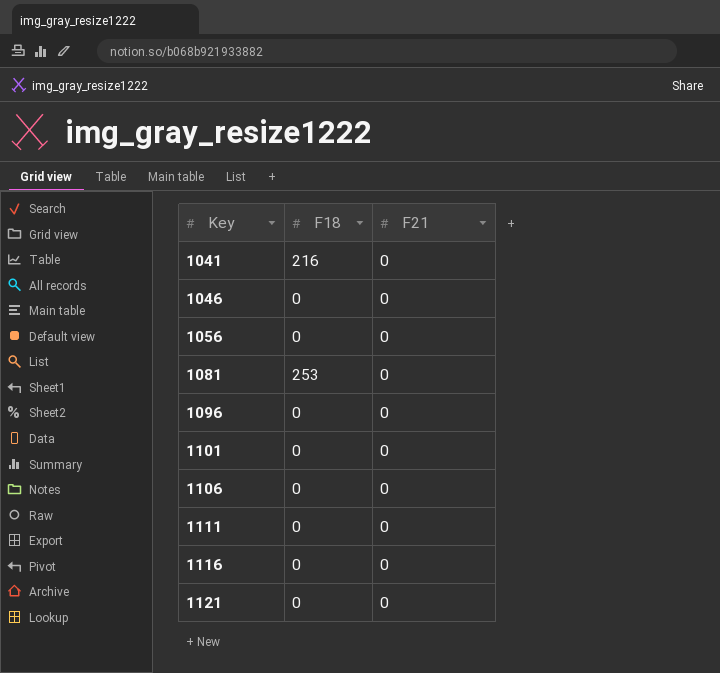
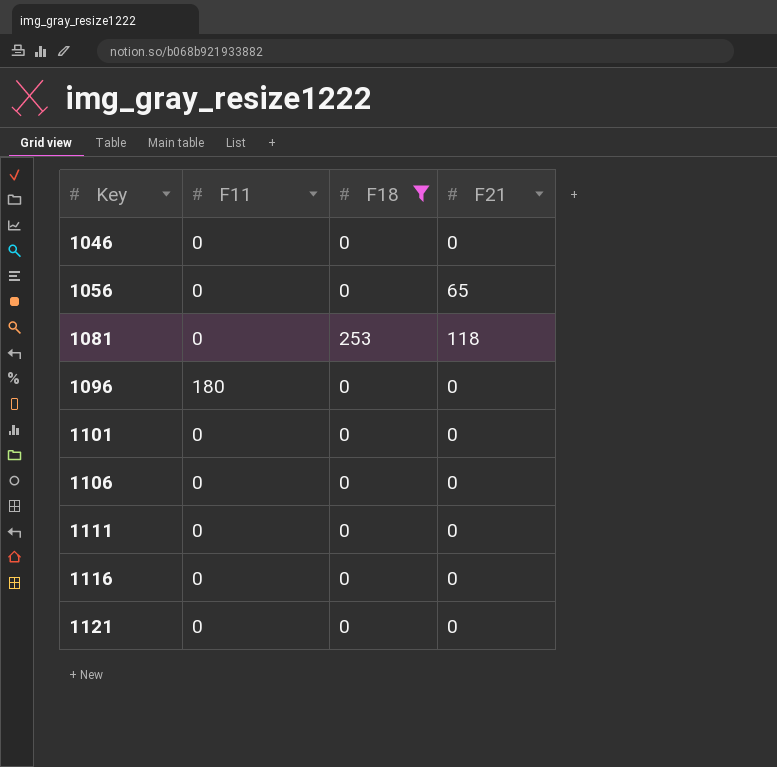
filter: none -> F18 != 216
column F11 | position: none -> 2
1056 | F21: 0 -> 65
1081 | F21: 0 -> 118

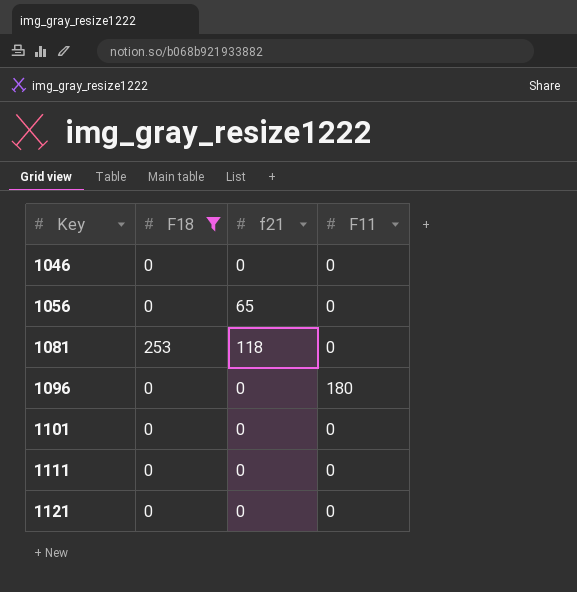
column name: F21 -> f21
column F11 | position: 2 -> 4
row 1106: 0 | 0 | 0 -> none
row 1116: 0 | 0 | 0 -> none

